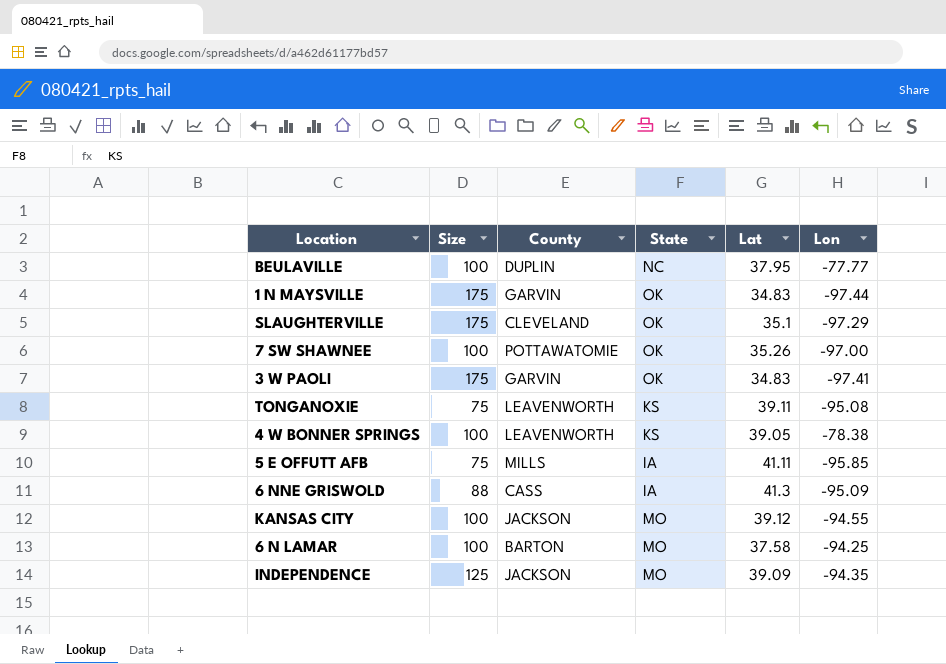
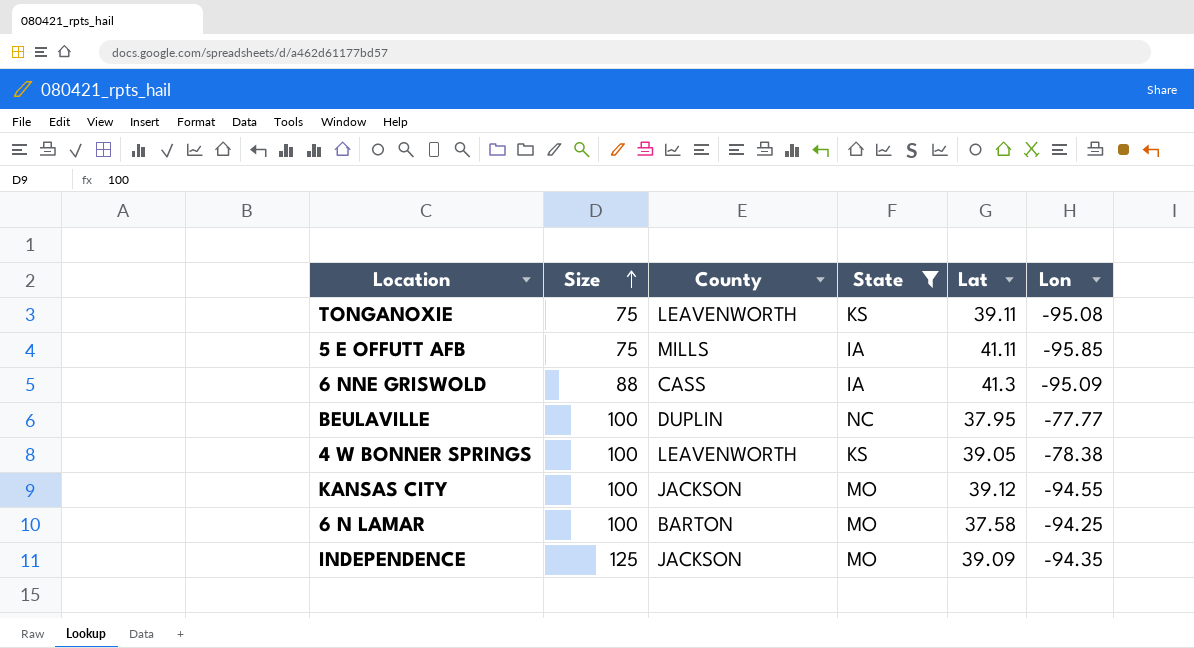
filter: none -> State != OK
row order: none -> Size ascending

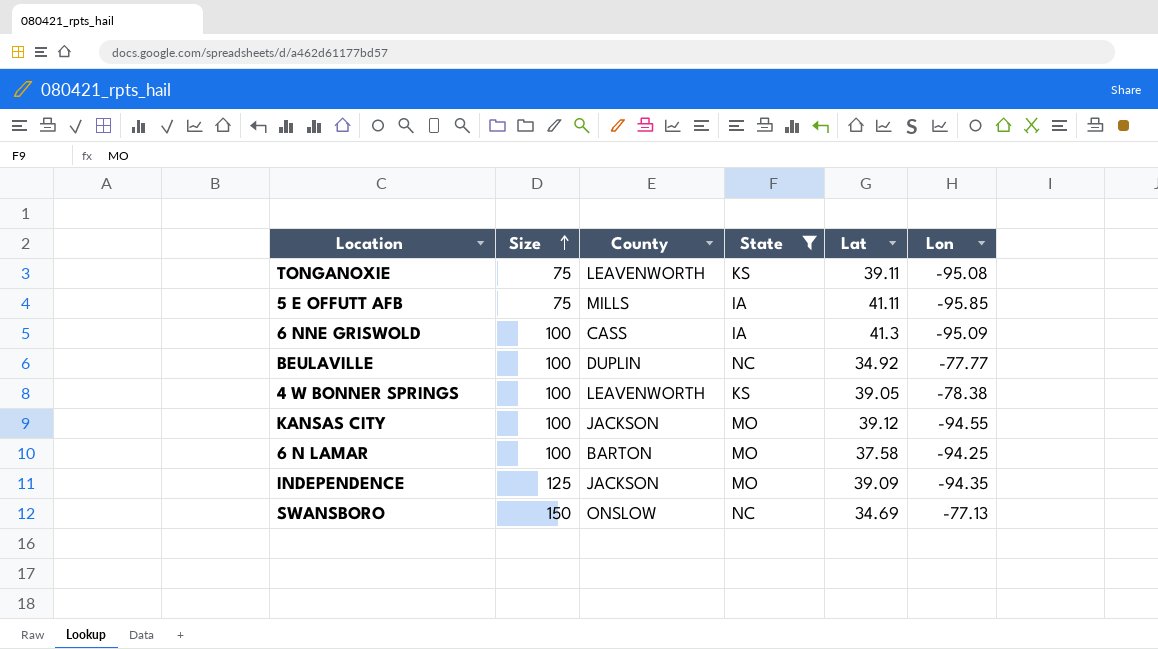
6 NNE GRISWOLD | Size: 88 -> 100
BEULAVILLE | Lat: 37.95 -> 34.92
row SWANSBORO: none -> 150 | ONSLOW | NC | 34.69 | -77.13

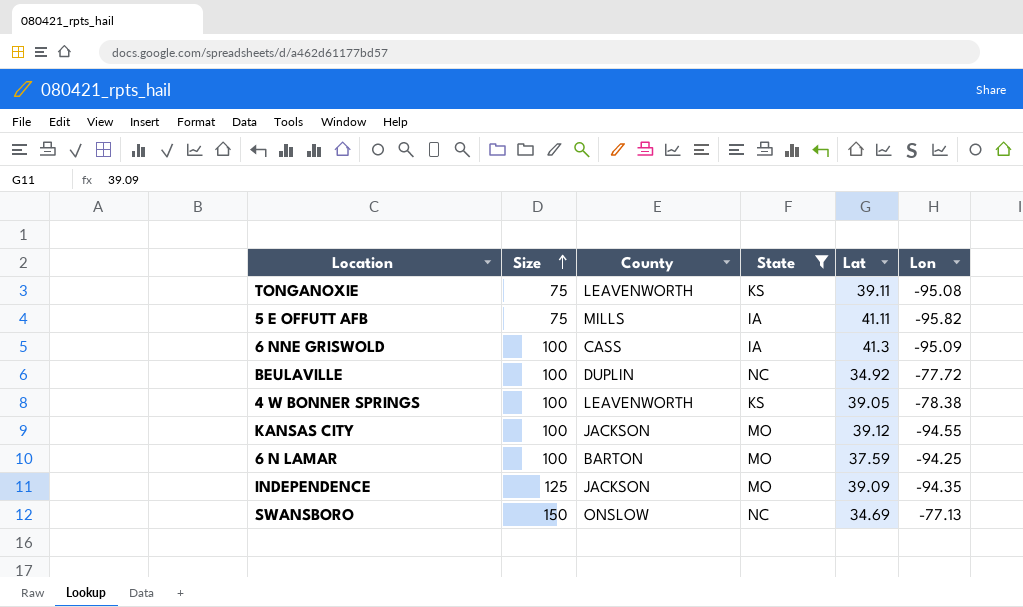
5 E OFFUTT AFB | Lon: -95.85 -> -95.82
BEULAVILLE | Lon: -77.77 -> -77.72
6 N LAMAR | Lat: 37.58 -> 37.59

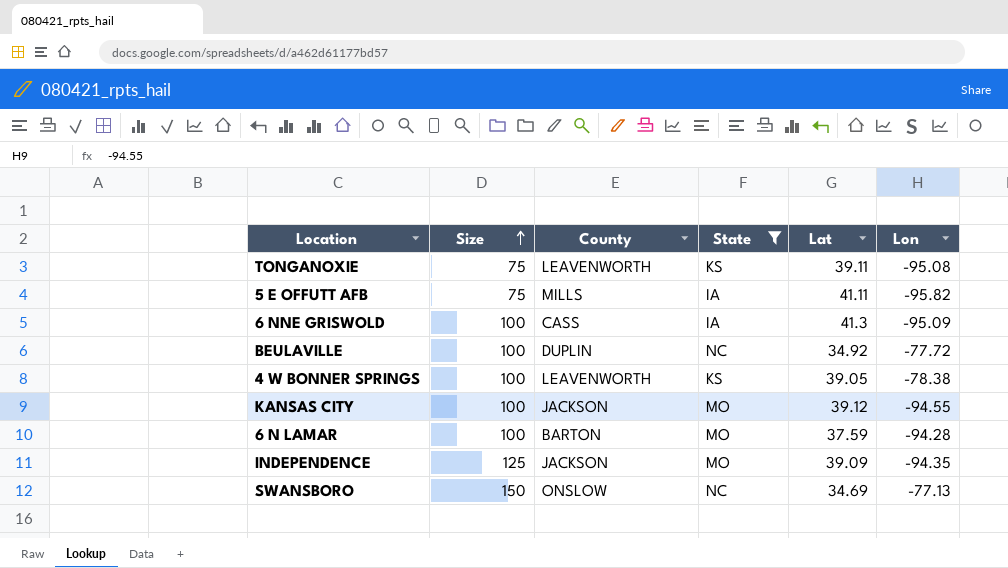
6 N LAMAR | Lon: -94.25 -> -94.28

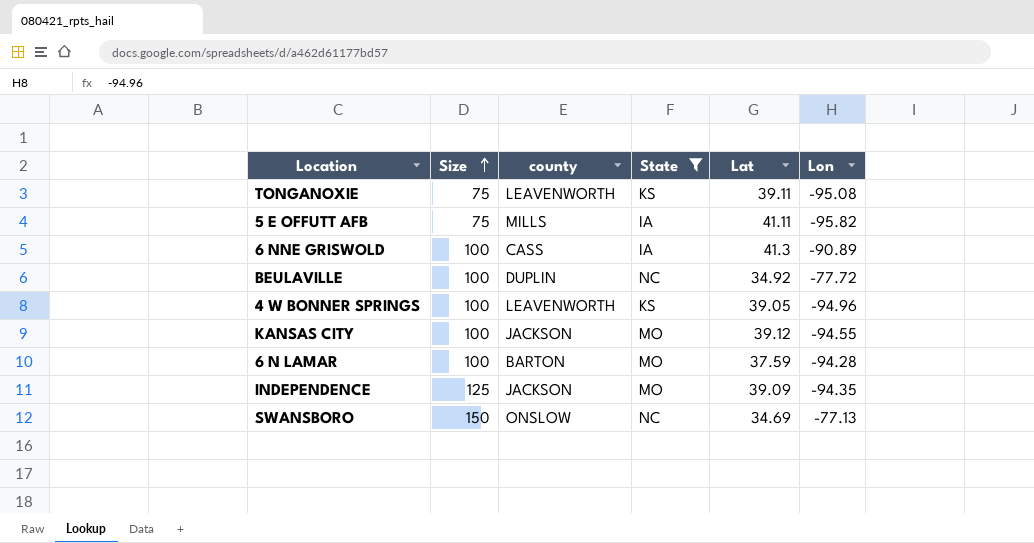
column name: County -> county
6 NNE GRISWOLD | Lon: -95.09 -> -90.89
4 W BONNER SPRINGS | Lon: -78.38 -> -94.96

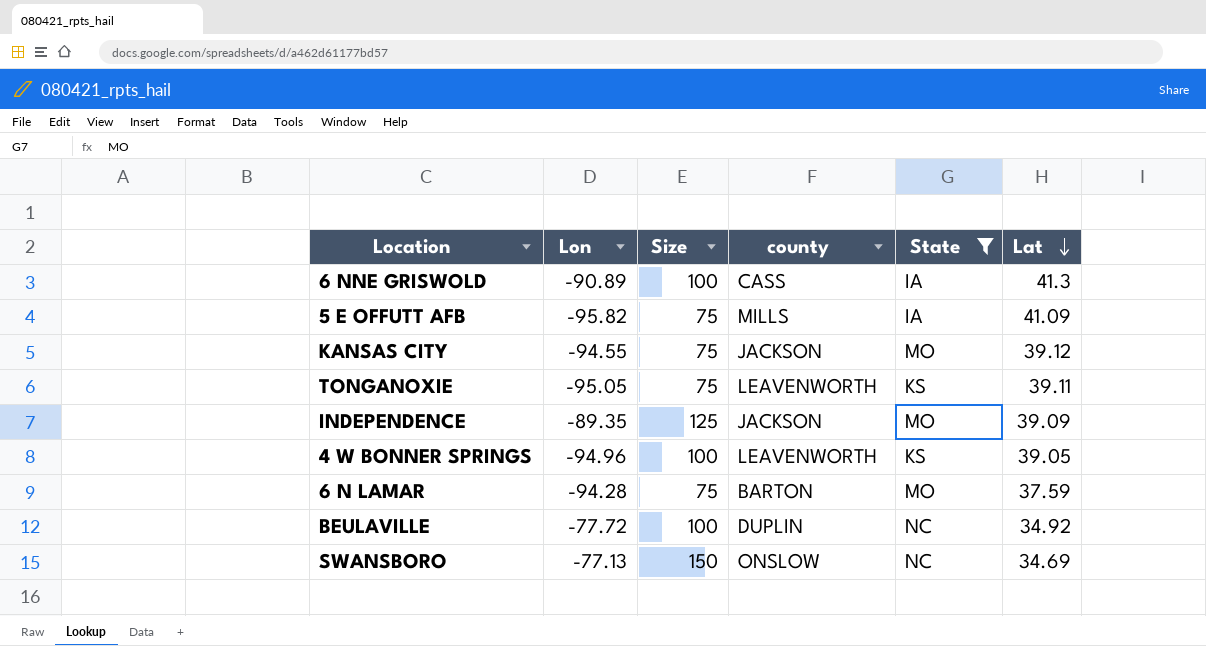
row order: Size ascending -> Lat descending
column Lon | position: 6 -> 2
5 E OFFUTT AFB | Lat: 41.11 -> 41.09
KANSAS CITY | Size: 100 -> 75
TONGANOXIE | Lon: -95.08 -> -95.05
INDEPENDENCE | Lon: -94.35 -> -89.35
6 N LAMAR | Size: 100 -> 75

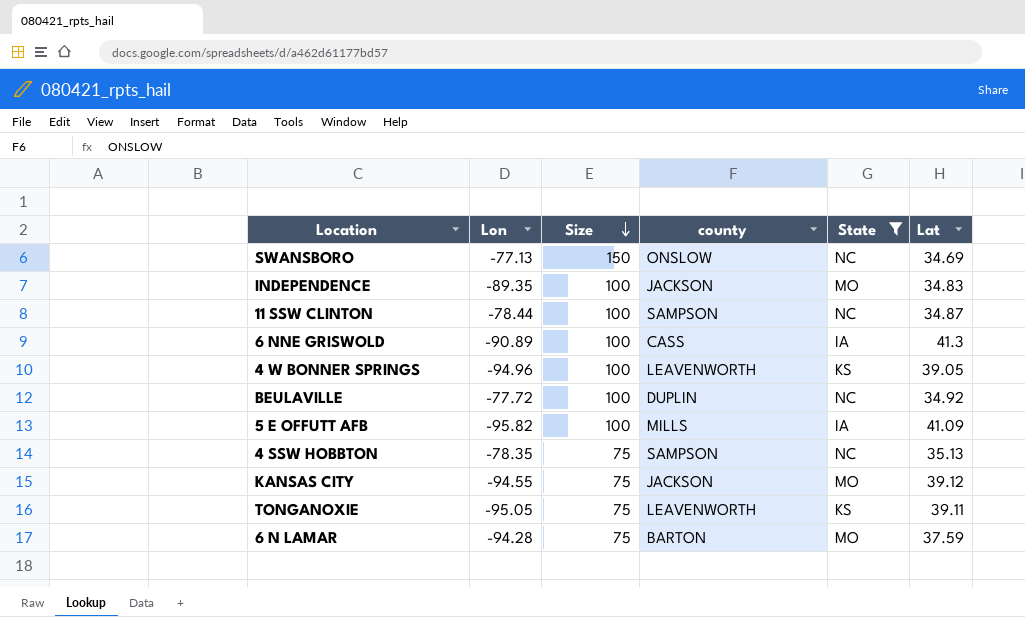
row order: Lat descending -> Size descending
INDEPENDENCE | Size: 125 -> 100
INDEPENDENCE | Lat: 39.09 -> 34.83
row 11 SSW CLINTON: none -> -78.44 | 100 | SAMPSON | NC | 34.87
5 E OFFUTT AFB | Size: 75 -> 100
row 4 SSW HOBBTON: none -> -78.35 | 75 | SAMPSON | NC | 35.13

